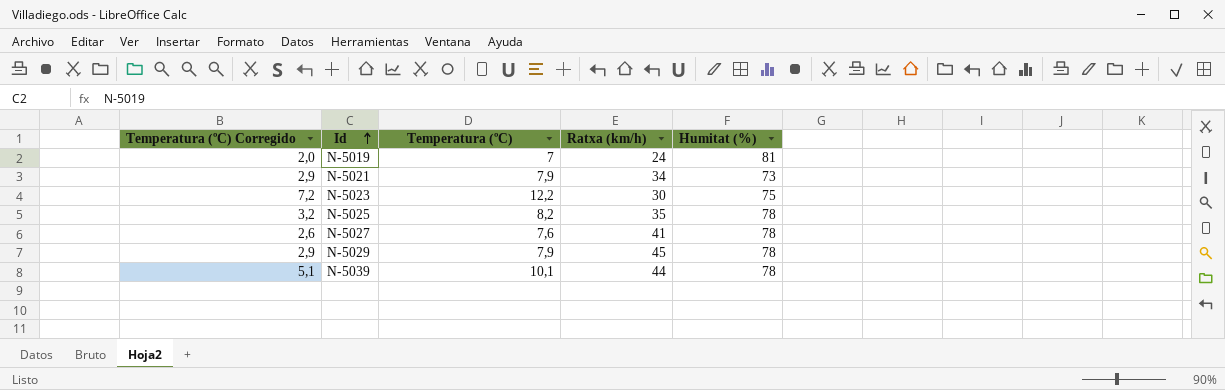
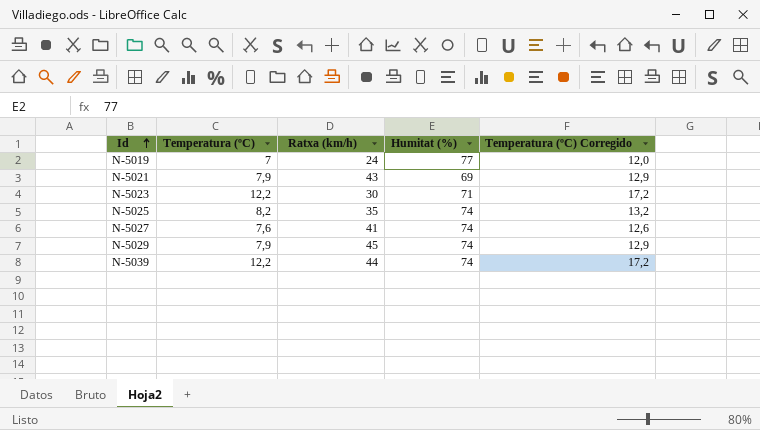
column Temperatura (ºC) Corregido | formula: [Temperatura (ºC)] - 5 -> [Temperatura (ºC)] + 5
column Temperatura (ºC) Corregido | position: 1 -> 5
N-5019 | Humitat (%): 81 -> 77
N-5021 | Ratxa (km/h): 34 -> 43
N-5021 | Humitat (%): 73 -> 69
N-5023 | Humitat (%): 75 -> 71
N-5025 | Humitat (%): 78 -> 74
N-5027 | Humitat (%): 78 -> 74
N-5029 | Humitat (%): 78 -> 74
N-5039 | Temperatura (ºC): 10,1 -> 12,2
N-5039 | Humitat (%): 78 -> 74

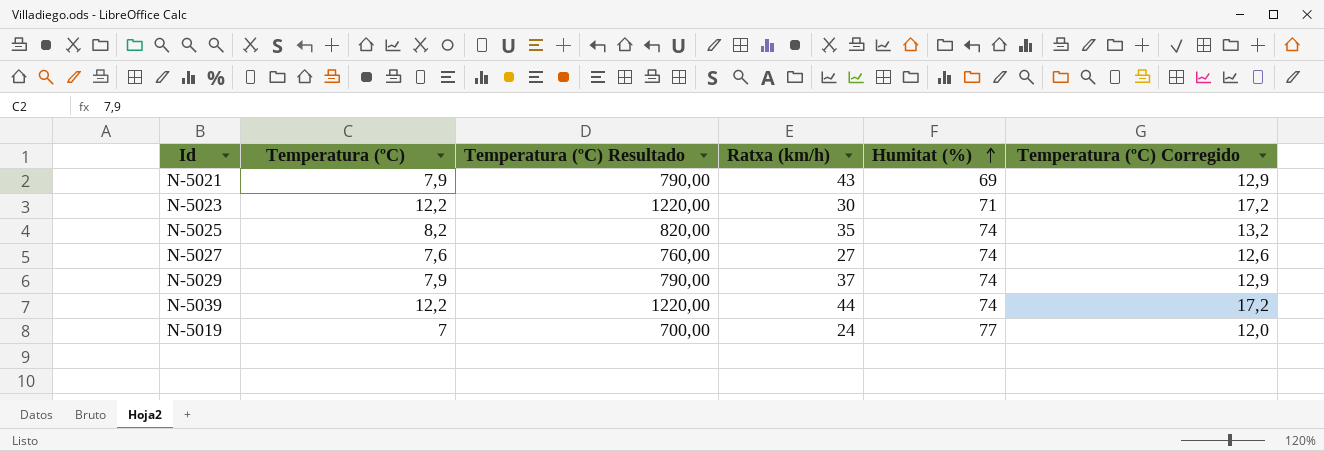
row order: Id ascending -> Humitat (%) ascending
column Temperatura (ºC) Resultado | formula: none -> [Temperatura (ºC)] * 100
N-5027 | Ratxa (km/h): 41 -> 27
N-5029 | Ratxa (km/h): 45 -> 37

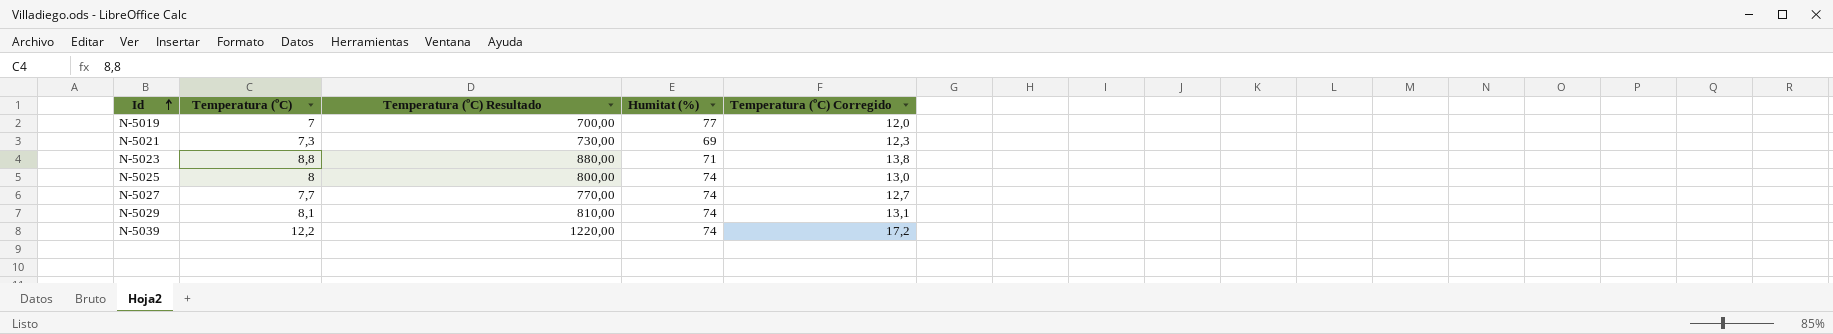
row order: Humitat (%) ascending -> Id ascending
column Ratxa (km/h) | position: 4 -> none
N-5021 | Temperatura (ºC): 7,9 -> 7,3
N-5021 | Temperatura (ºC) Resultado: 790,00 -> 730,00
N-5021 | Temperatura (ºC) Corregido: 12,9 -> 12,3
N-5023 | Temperatura (ºC): 12,2 -> 8,8
N-5023 | Temperatura (ºC) Resultado: 1220,00 -> 880,00
N-5023 | Temperatura (ºC) Corregido: 17,2 -> 13,8
N-5025 | Temperatura (ºC): 8,2 -> 8
N-5025 | Temperatura (ºC) Resultado: 820,00 -> 800,00
N-5025 | Temperatura (ºC) Corregido: 13,2 -> 13,0
N-5027 | Temperatura (ºC): 7,6 -> 7,7
N-5027 | Temperatura (ºC) Resultado: 760,00 -> 770,00
N-5027 | Temperatura (ºC) Corregido: 12,6 -> 12,7
N-5029 | Temperatura (ºC): 7,9 -> 8,1
N-5029 | Temperatura (ºC) Resultado: 790,00 -> 810,00
N-5029 | Temperatura (ºC) Corregido: 12,9 -> 13,1

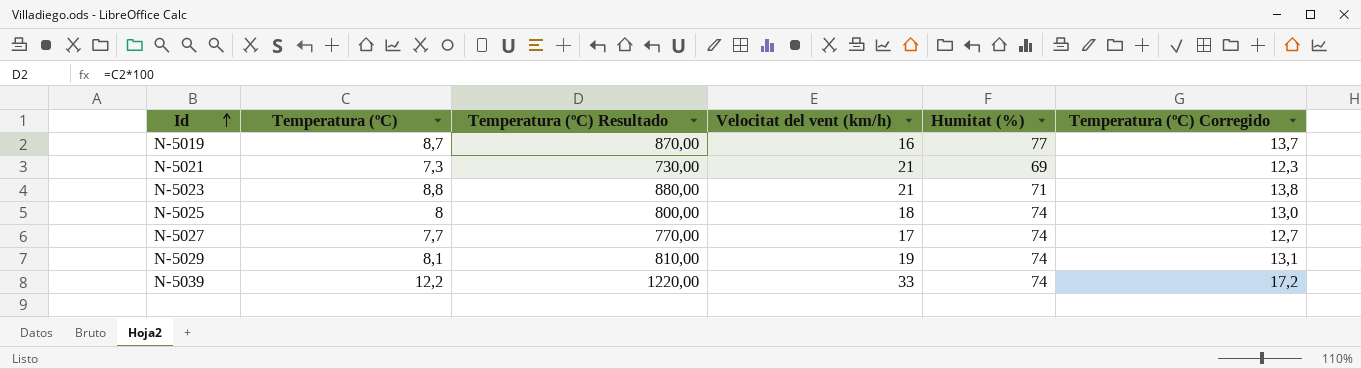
column Velocitat del vent (km/h) | position: none -> 4
N-5019 | Temperatura (ºC): 7 -> 8,7
N-5019 | Temperatura (ºC) Resultado: 700,00 -> 870,00
N-5019 | Temperatura (ºC) Corregido: 12,0 -> 13,7

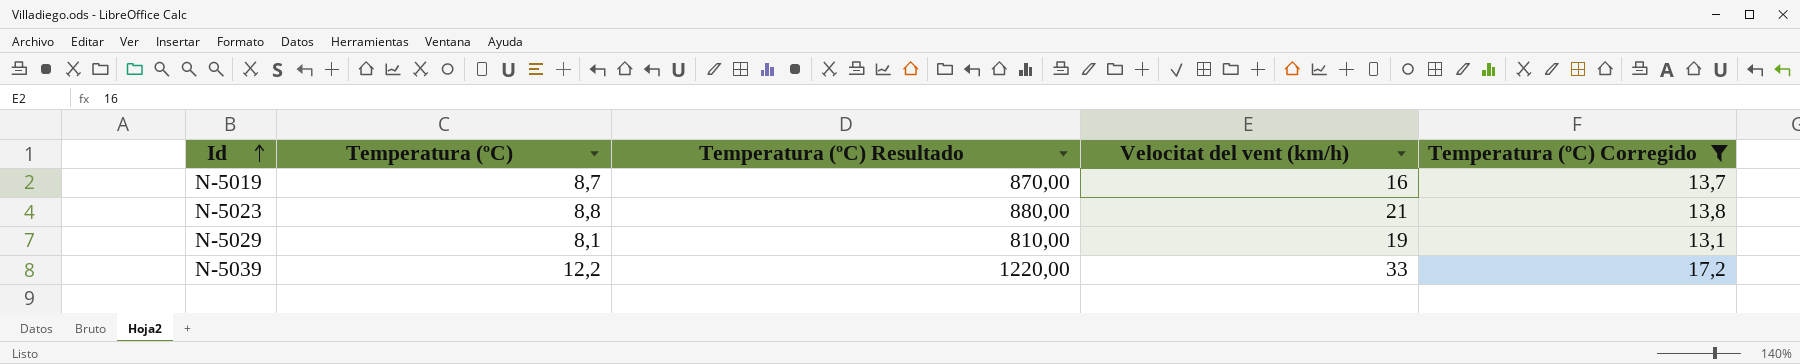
filter: none -> Temperatura (ºC) Corregido >= 13,1
column Humitat (%) | position: 5 -> none

